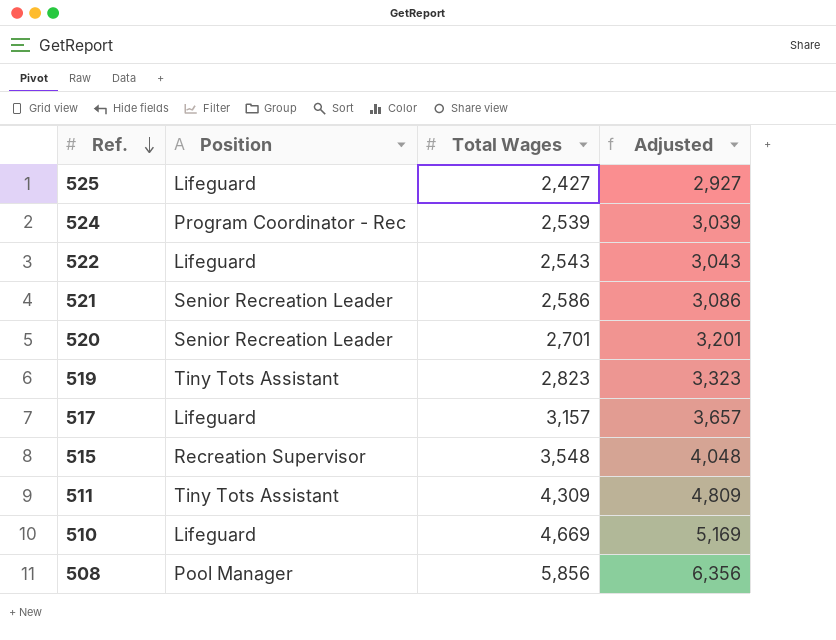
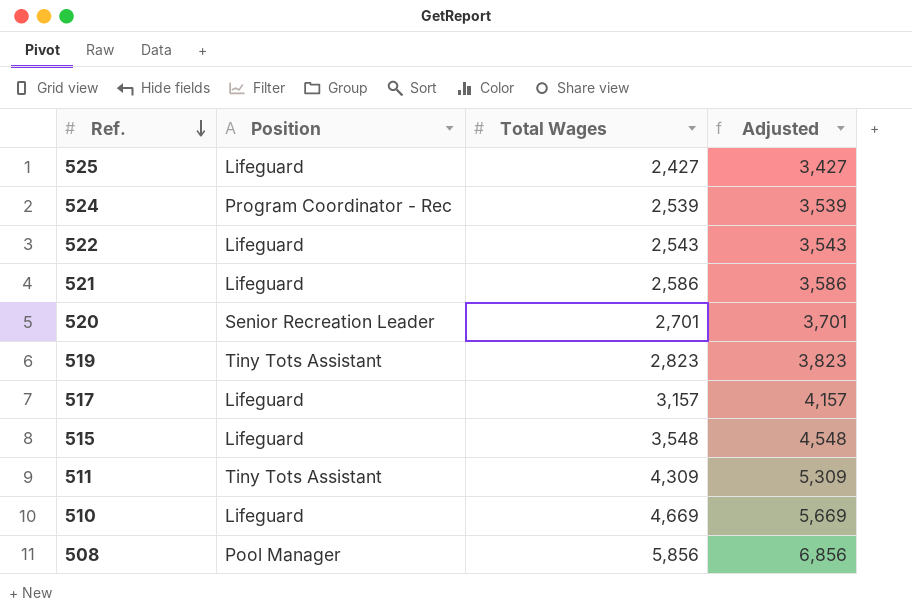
column Adjusted | formula: [Total Wages] + 500 -> [Total Wages] + 1000
521 | Position: Senior Recreation Leader -> Lifeguard
515 | Position: Recreation Supervisor -> Lifeguard

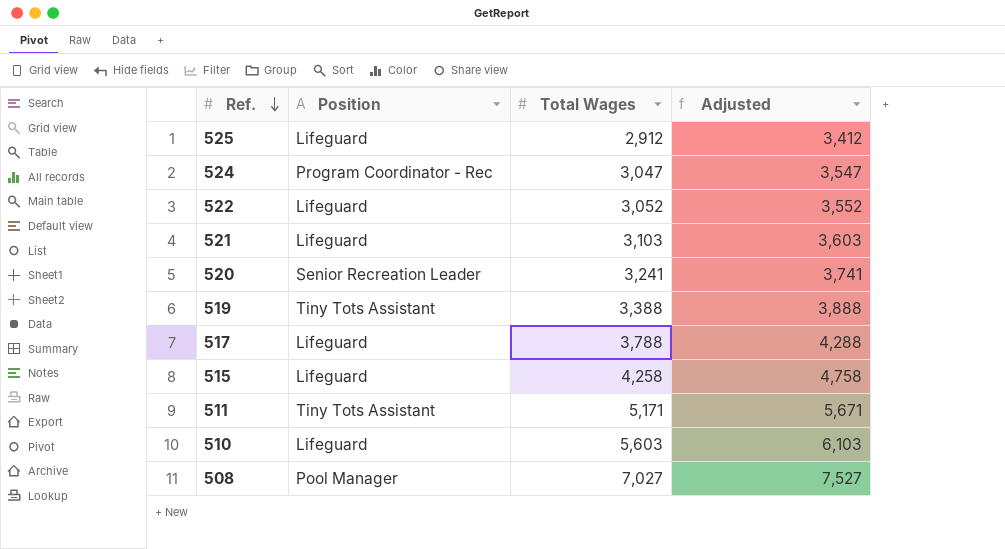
column Adjusted | formula: [Total Wages] + 1000 -> [Total Wages] + 500
525 | Total Wages: 2,427 -> 2,912
524 | Total Wages: 2,539 -> 3,047
522 | Total Wages: 2,543 -> 3,052
521 | Total Wages: 2,586 -> 3,103
520 | Total Wages: 2,701 -> 3,241
519 | Total Wages: 2,823 -> 3,388
517 | Total Wages: 3,157 -> 3,788
515 | Total Wages: 3,548 -> 4,258
511 | Total Wages: 4,309 -> 5,171
510 | Total Wages: 4,669 -> 5,603
508 | Total Wages: 5,856 -> 7,027

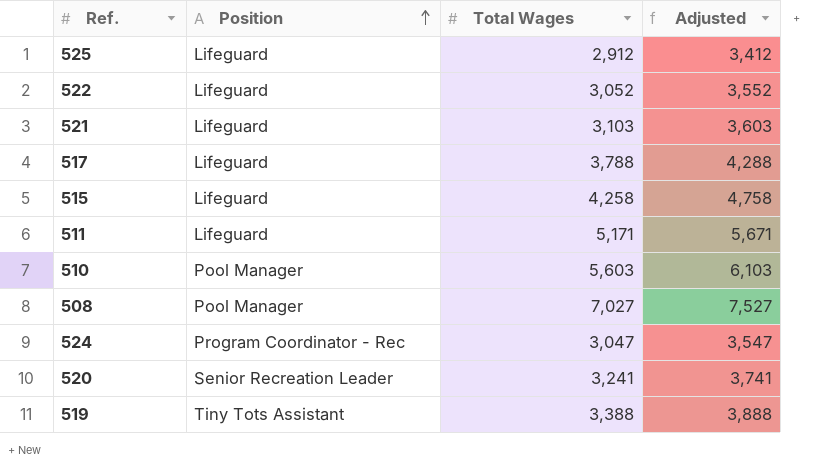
row order: Ref. descending -> Position ascending
511 | Position: Tiny Tots Assistant -> Lifeguard
510 | Position: Lifeguard -> Pool Manager

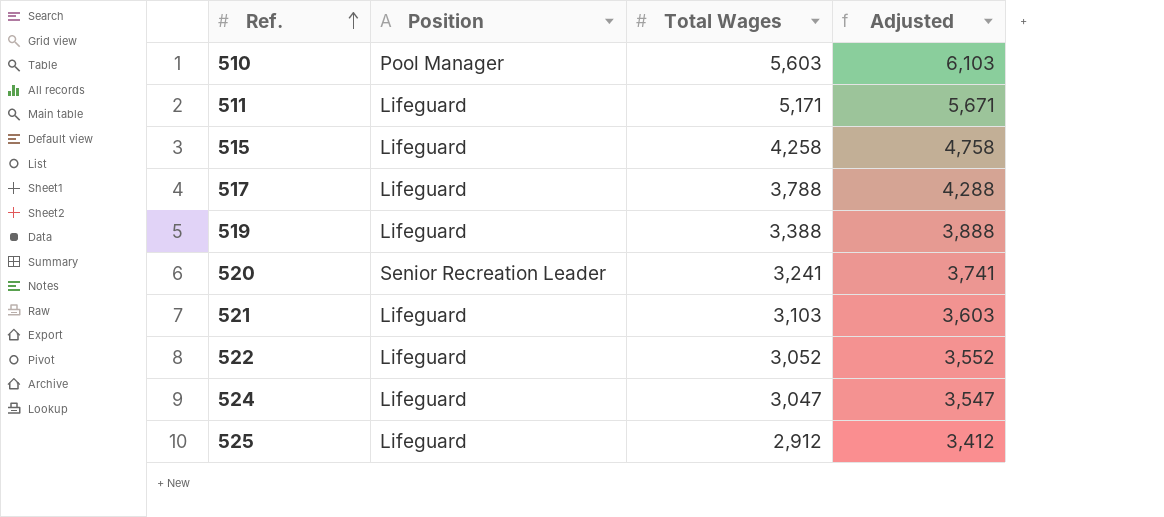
row order: Position ascending -> Ref. ascending
row 508: Pool Manager | 7,027 | 7,527 -> none
519 | Position: Tiny Tots Assistant -> Lifeguard
524 | Position: Program Coordinator - Rec -> Lifeguard

